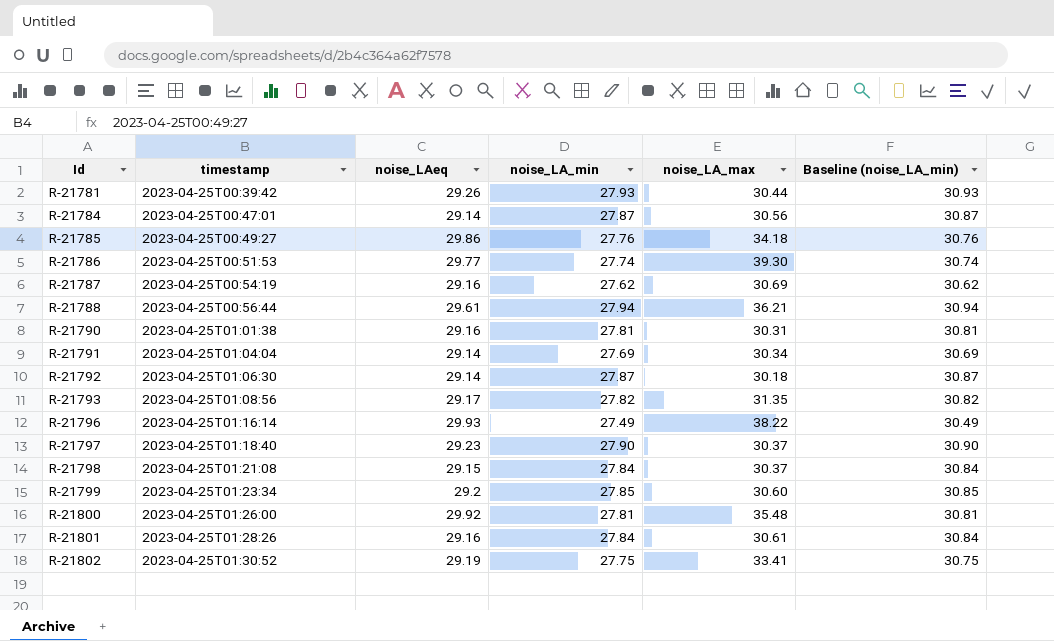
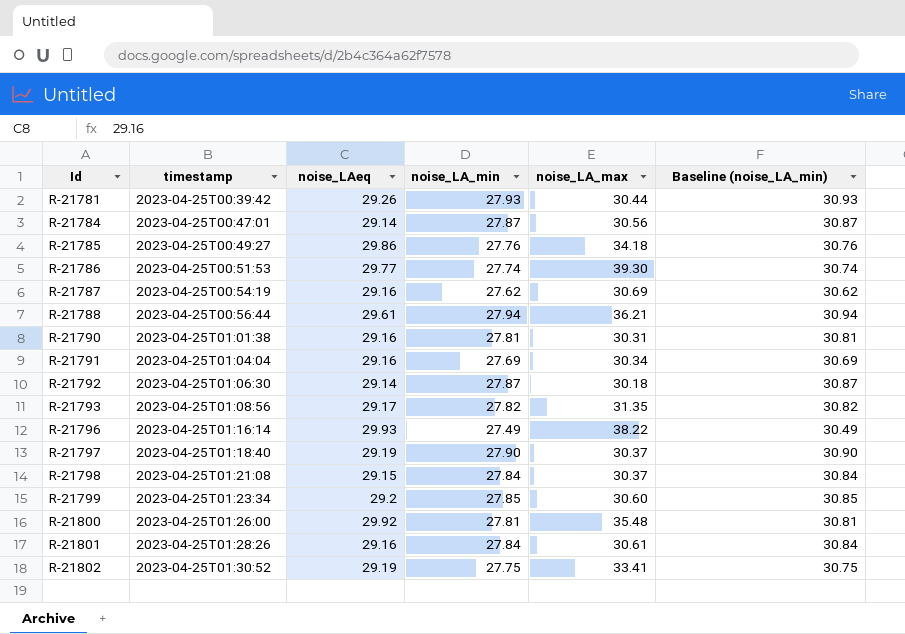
R-21791 | noise_LAeq: 29.14 -> 29.16
R-21797 | noise_LAeq: 29.23 -> 29.19

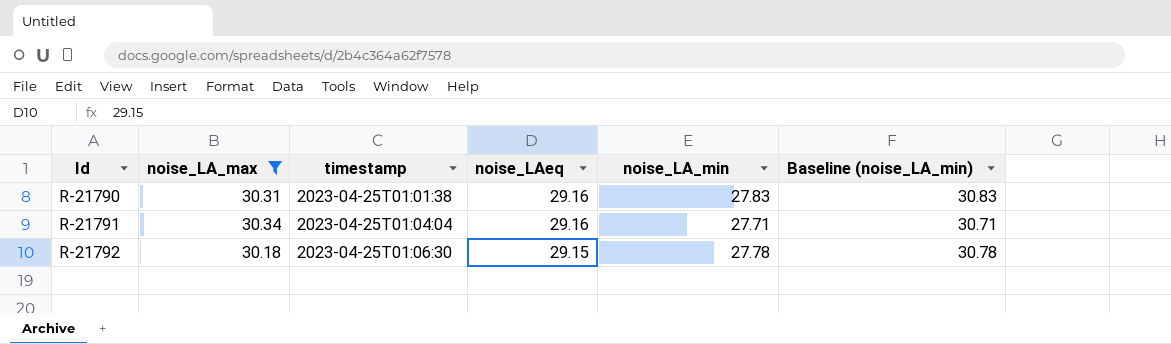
filter: none -> noise_LA_max <= 30.34
column noise_LA_max | position: 5 -> 2
R-21790 | noise_LA_min: 27.81 -> 27.83
R-21790 | Baseline (noise_LA_min): 30.81 -> 30.83
R-21791 | noise_LA_min: 27.69 -> 27.71
R-21791 | Baseline (noise_LA_min): 30.69 -> 30.71
R-21792 | noise_LAeq: 29.14 -> 29.15
R-21792 | noise_LA_min: 27.87 -> 27.78
R-21792 | Baseline (noise_LA_min): 30.87 -> 30.78

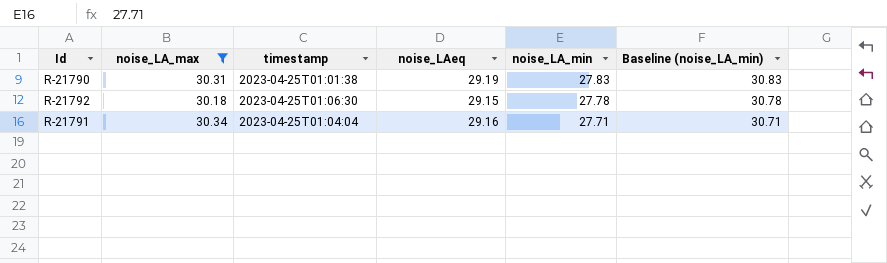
row order: Id ascending -> noise_LA_min descending
R-21790 | noise_LAeq: 29.16 -> 29.19

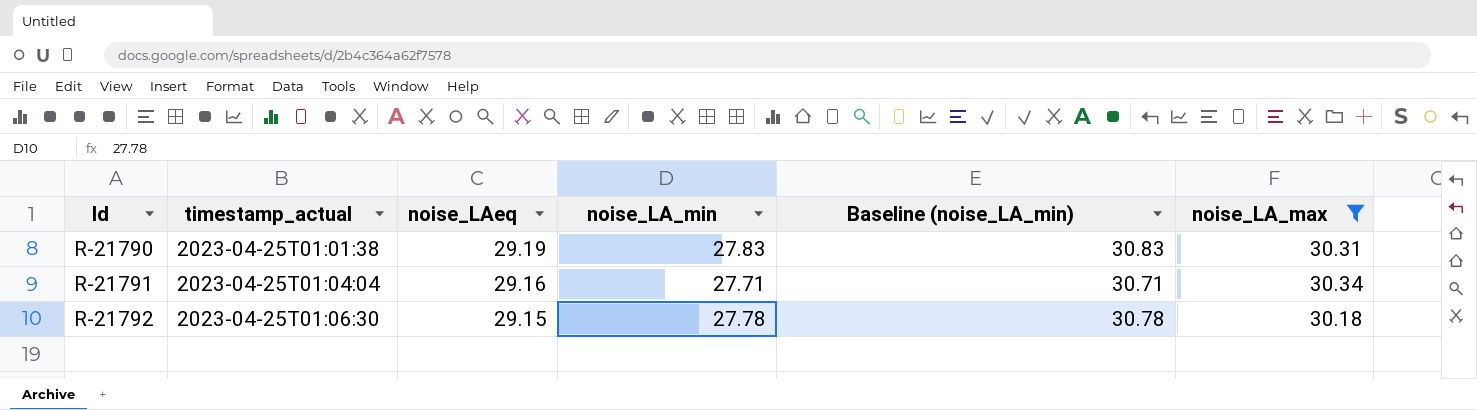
row order: noise_LA_min descending -> Id ascending
column name: timestamp -> timestamp_actual
column noise_LA_max | position: 2 -> 6

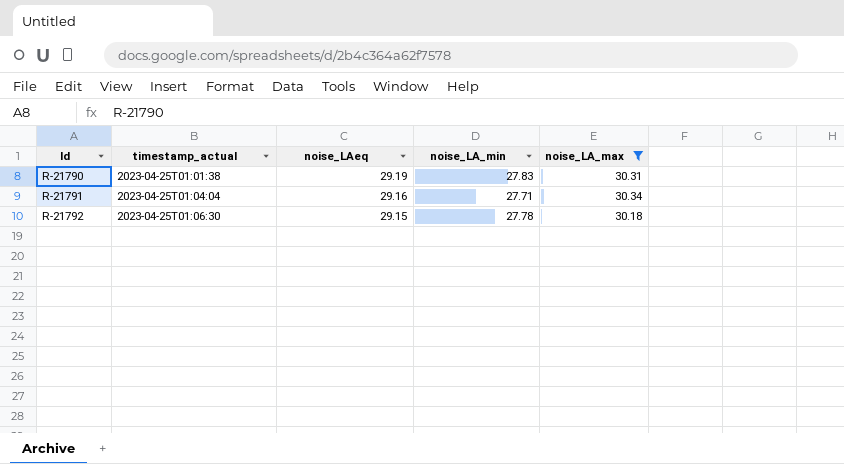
column Baseline (noise_LA_min) | formula: [noise_LA_min] + 3 -> none

